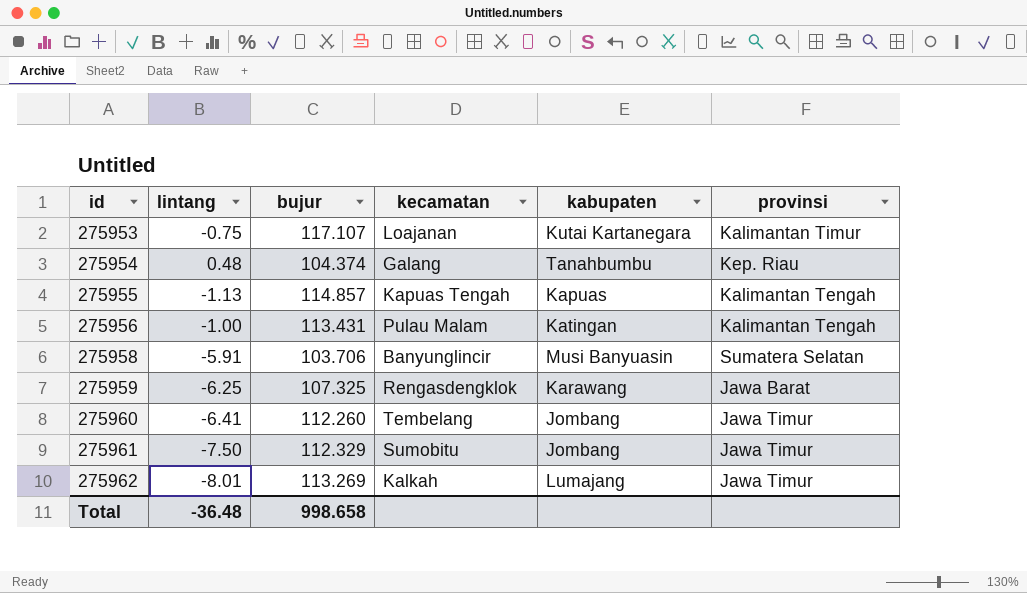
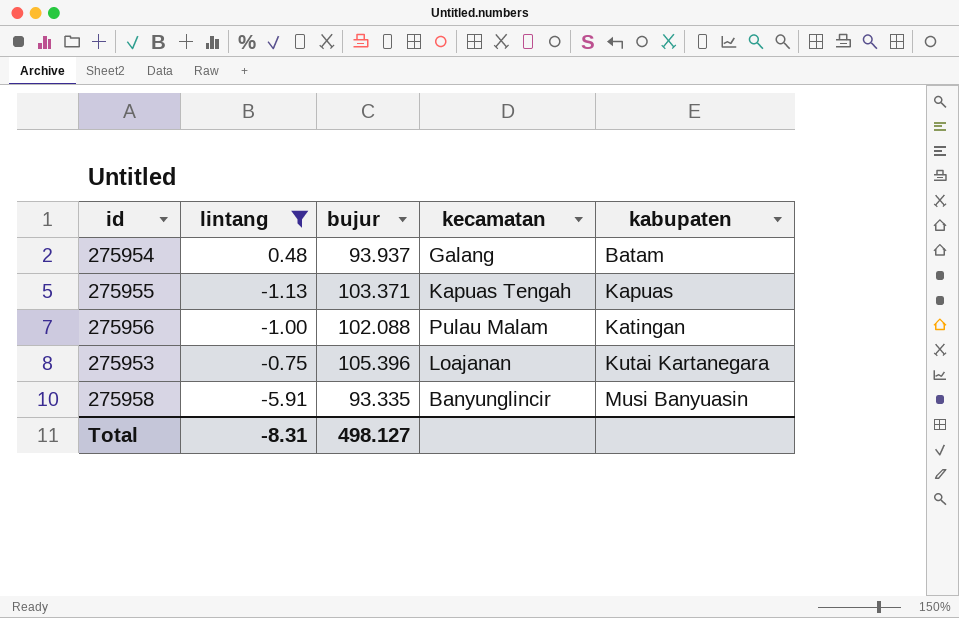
filter: none -> lintang >= -5.91
row order: id ascending -> kabupaten ascending
column provinsi | position: 6 -> none
275954 | bujur: 104.374 -> 93.937
275954 | kabupaten: Tanahbumbu -> Batam
275955 | bujur: 114.857 -> 103.371
275956 | bujur: 113.431 -> 102.088
275953 | bujur: 117.107 -> 105.396
275958 | bujur: 103.706 -> 93.335
Total | lintang: -36.48 -> -8.31
Total | bujur: 998.658 -> 498.127

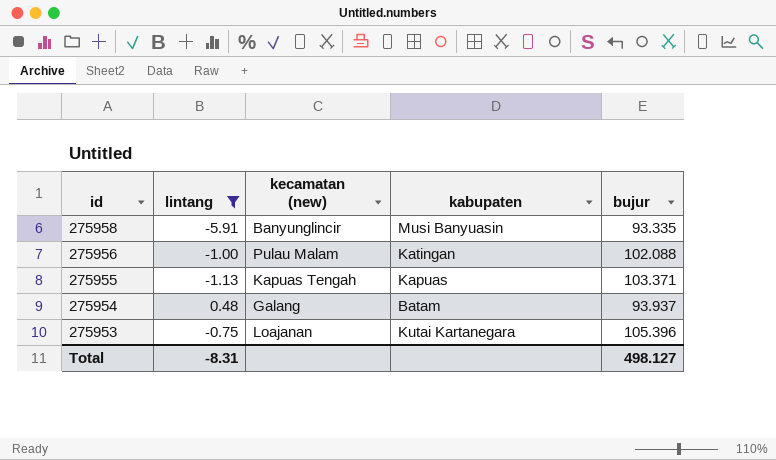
row order: kabupaten ascending -> id descending
column name: kecamatan -> kecamatan (new)
column bujur | position: 3 -> 5

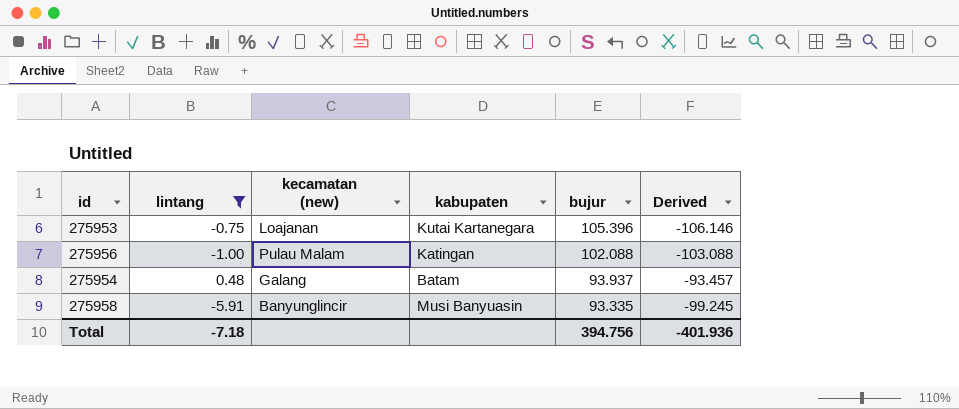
row order: id descending -> bujur descending
column Derived | formula: none -> [lintang] - [bujur]
row 275955: -1.13 | Kapuas Tengah | Kapuas | 103.371 -> none
Total | lintang: -8.31 -> -7.18
Total | bujur: 498.127 -> 394.756

